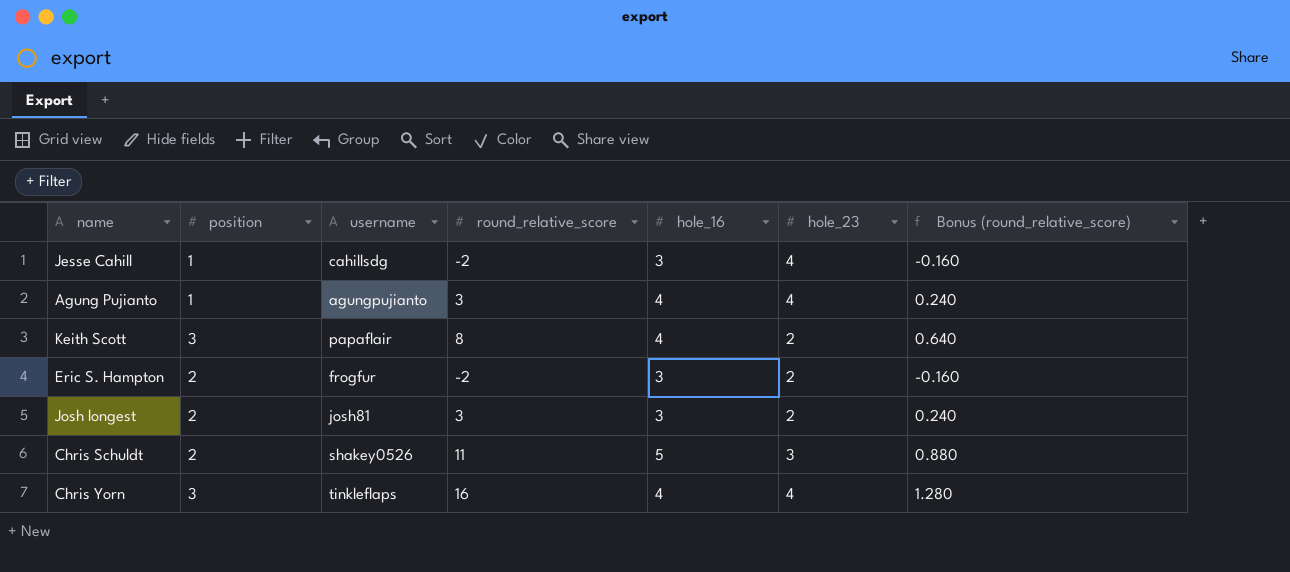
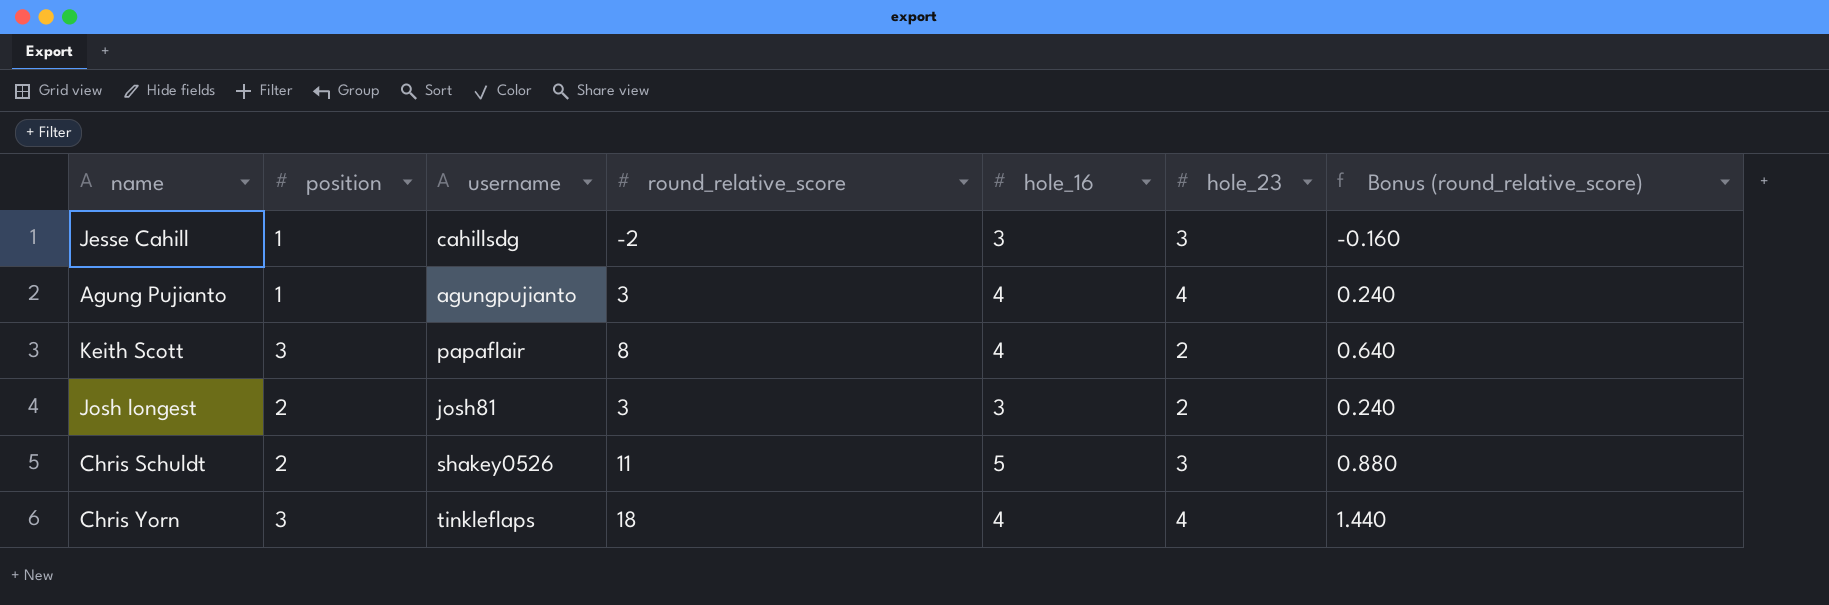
row Eric S. Hampton: 2 | frogfur | -2 | 3 | 2 | -0.160 -> none
Jesse Cahill | hole_23: 4 -> 3
Chris Yorn | round_relative_score: 16 -> 18
Chris Yorn | Bonus (round_relative_score): 1.280 -> 1.440

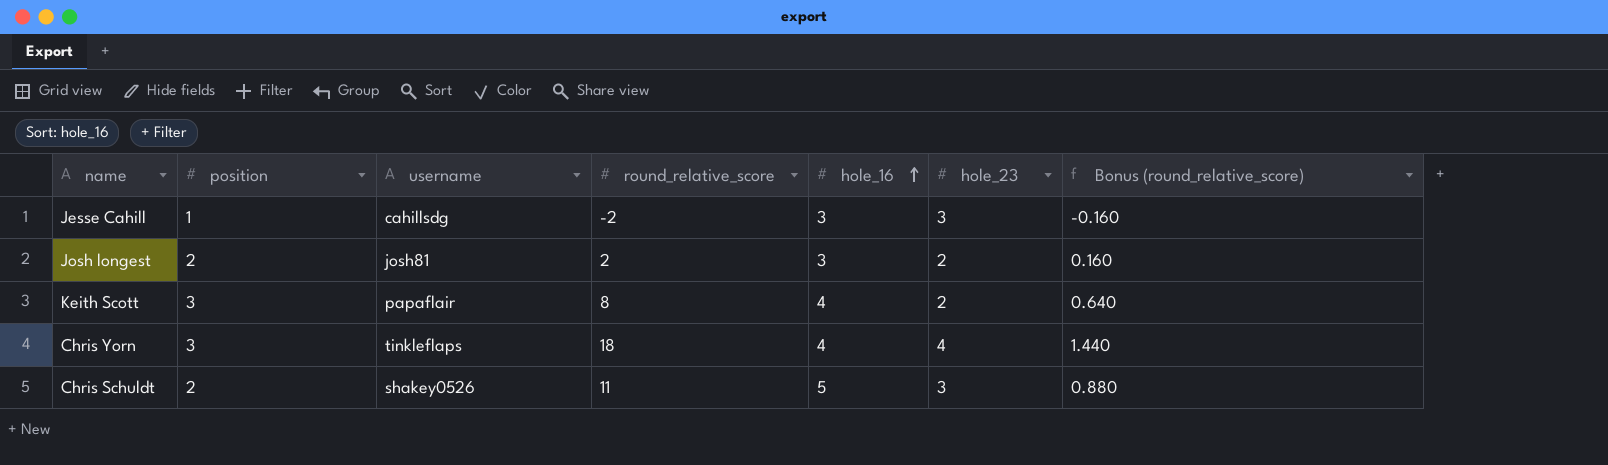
row order: none -> hole_16 ascending
row Agung Pujianto: 1 | agungpujianto | 3 | 4 | 4 | 0.240 -> none
Josh longest | round_relative_score: 3 -> 2
Josh longest | Bonus (round_relative_score): 0.240 -> 0.160

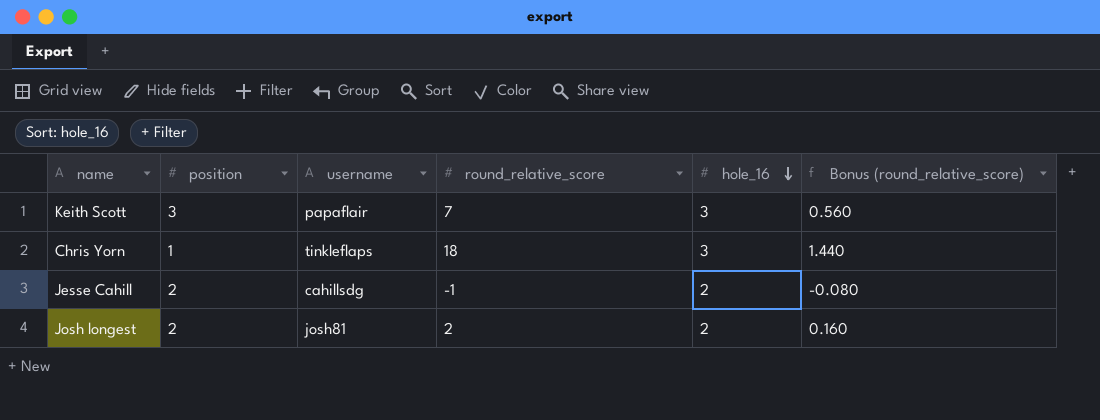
row order: hole_16 ascending -> hole_16 descending
column hole_23 | position: 6 -> none
row Chris Schuldt: 2 | shakey0526 | 11 | 5 | 3 | 0.880 -> none
Keith Scott | round_relative_score: 8 -> 7
Keith Scott | hole_16: 4 -> 3
Keith Scott | Bonus (round_relative_score): 0.640 -> 0.560
Chris Yorn | position: 3 -> 1
Chris Yorn | hole_16: 4 -> 3
Jesse Cahill | position: 1 -> 2
Jesse Cahill | round_relative_score: -2 -> -1
Jesse Cahill | hole_16: 3 -> 2
Jesse Cahill | Bonus (round_relative_score): -0.160 -> -0.080
Josh longest | hole_16: 3 -> 2

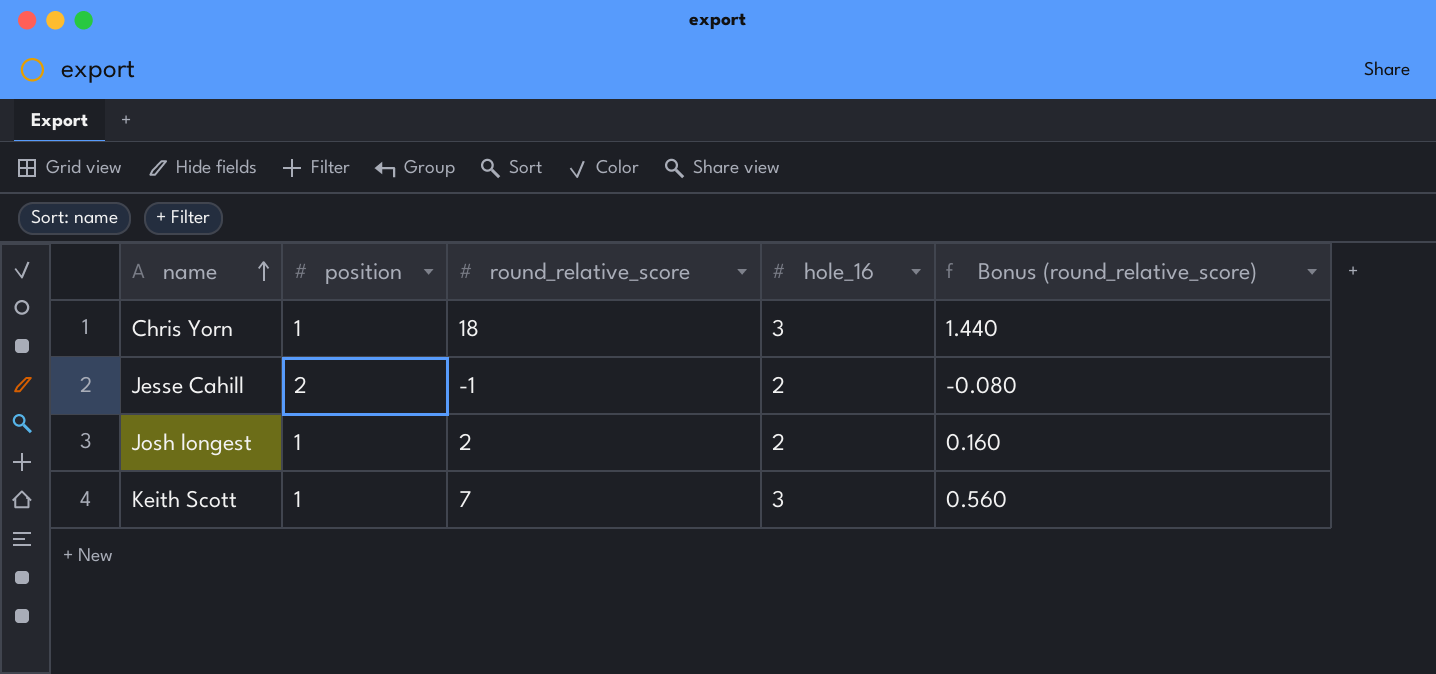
row order: hole_16 descending -> name ascending
column username | position: 3 -> none
Josh longest | position: 2 -> 1
Keith Scott | position: 3 -> 1

